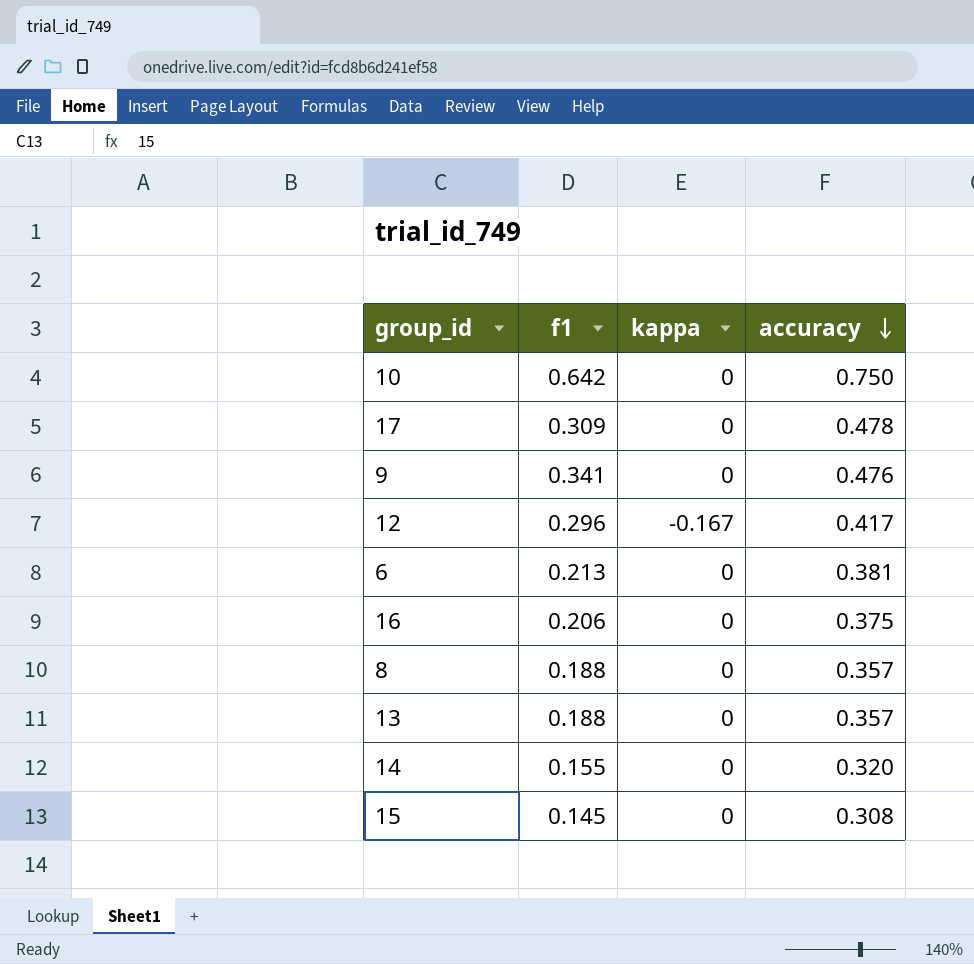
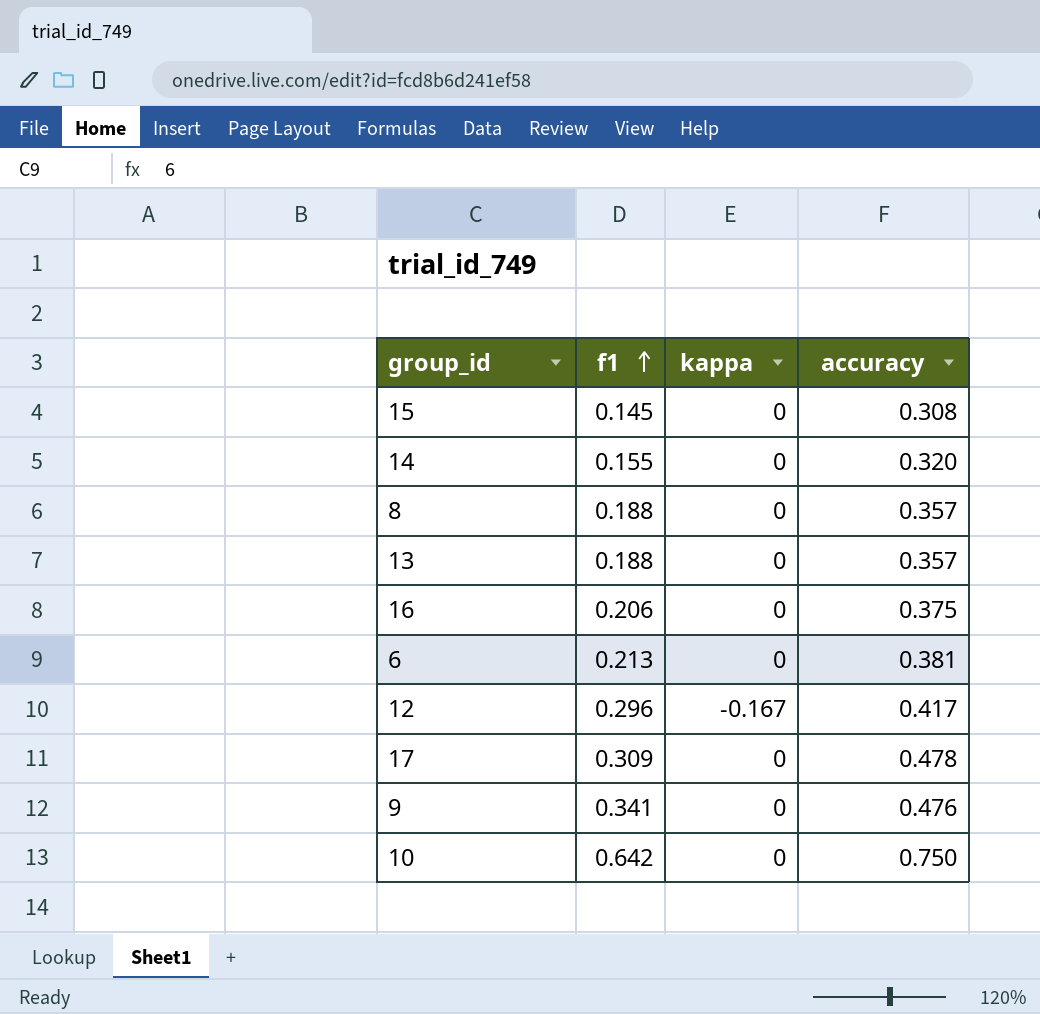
row order: accuracy descending -> f1 ascending

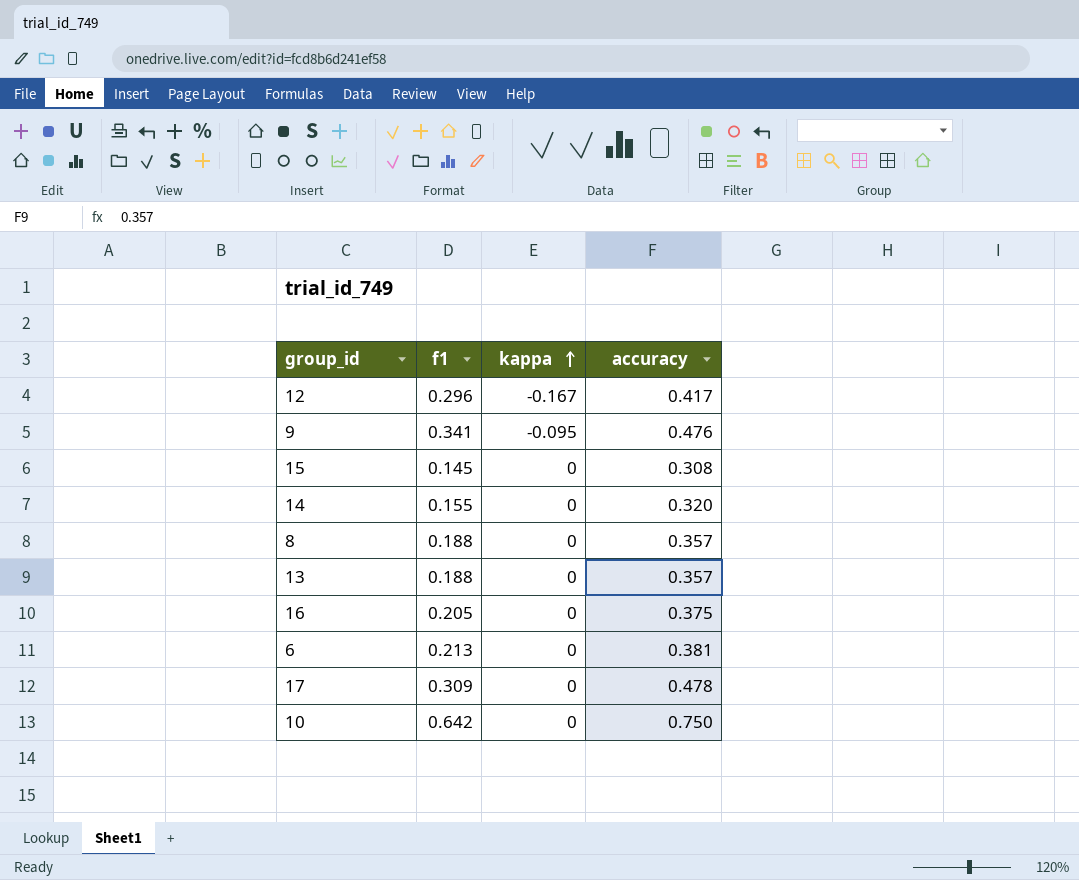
row order: f1 ascending -> kappa ascending
9 | kappa: 0 -> -0.095
16 | f1: 0.206 -> 0.205

